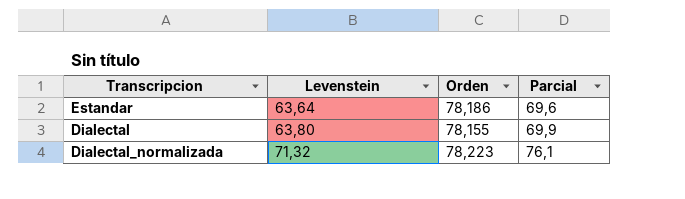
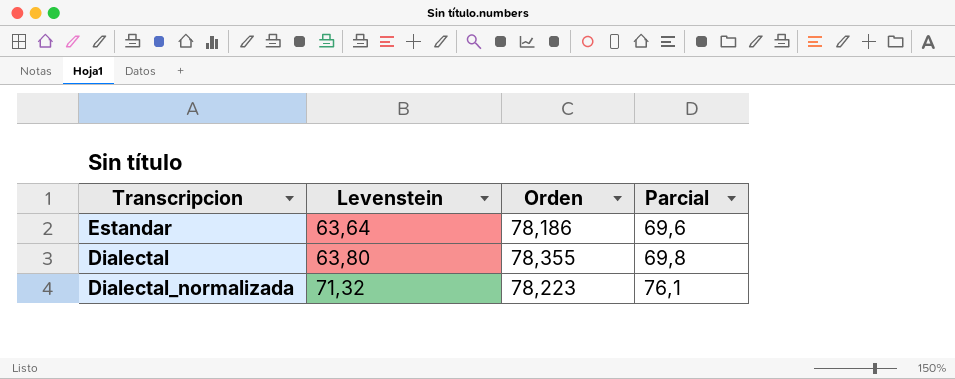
Dialectal | Orden: 78,155 -> 78,355
Dialectal | Parcial: 69,9 -> 69,8

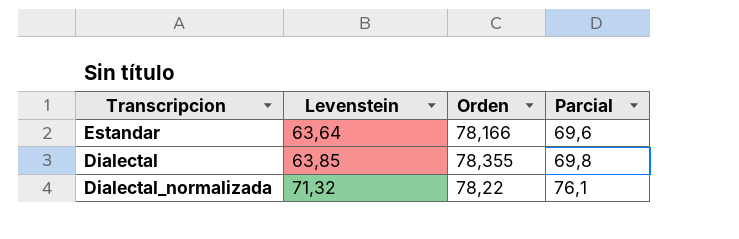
Estandar | Orden: 78,186 -> 78,166
Dialectal | Levenstein: 63,80 -> 63,85
Dialectal_normalizada | Orden: 78,223 -> 78,22

